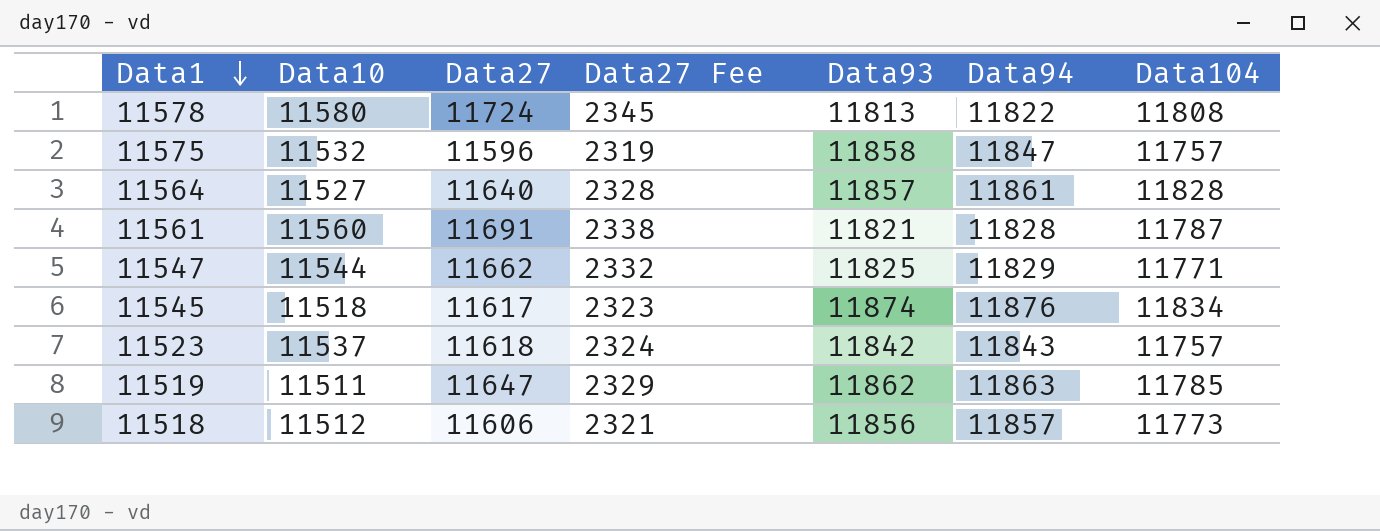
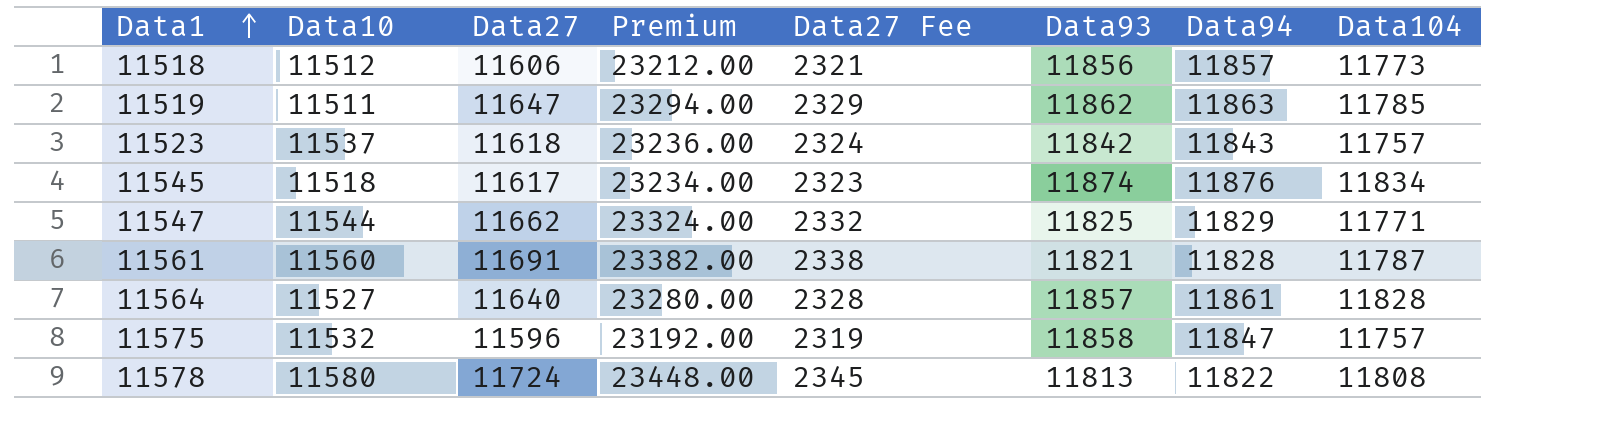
row order: Data1 descending -> Data1 ascending
column Premium | formula: none -> [Data27] * 2

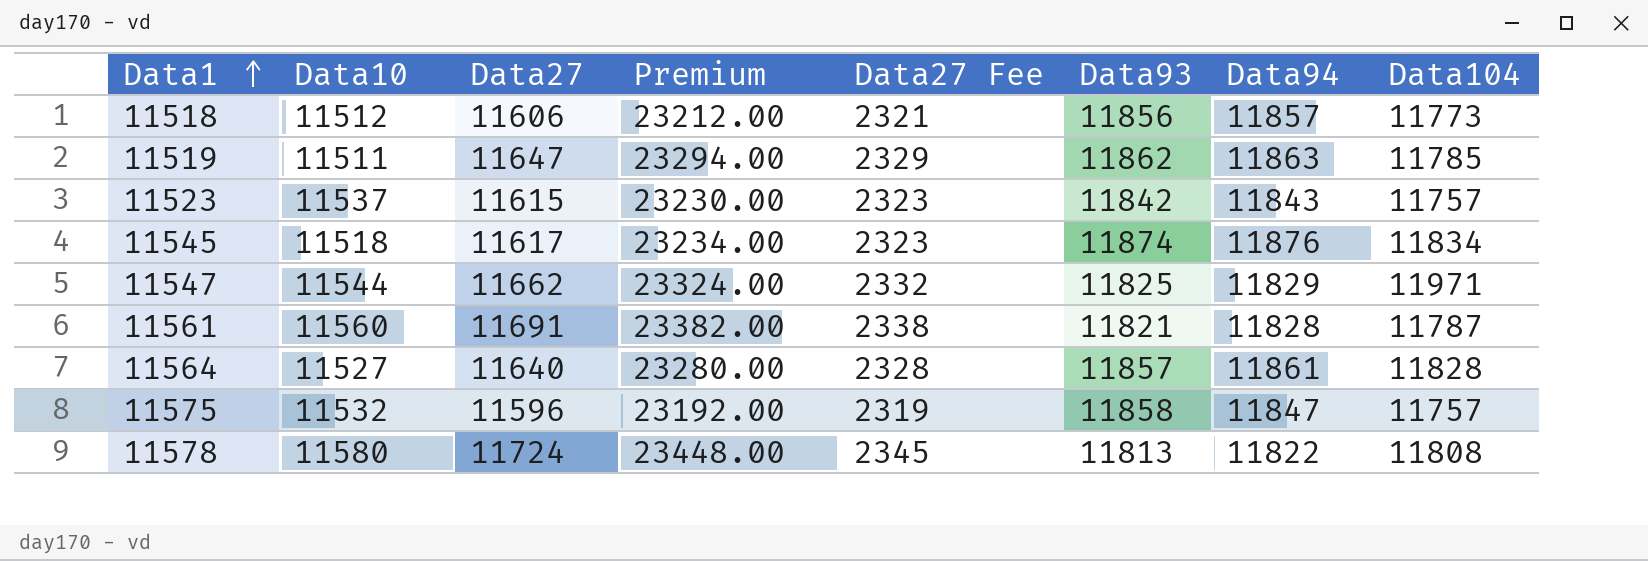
11523 | Data27: 11618 -> 11615
11523 | Premium: 23236.00 -> 23230.00
11523 | Data27 Fee: 2324 -> 2323
11547 | Data104: 11771 -> 11971

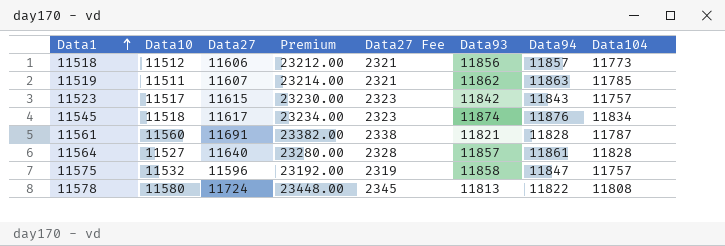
row 11547: 11544 | 11662 | 23324.00 | 2332 | 11825 | 11829 | 11971 -> none
11519 | Data27: 11647 -> 11607
11519 | Premium: 23294.00 -> 23214.00
11519 | Data27 Fee: 2329 -> 2321
11523 | Data10: 11537 -> 11517

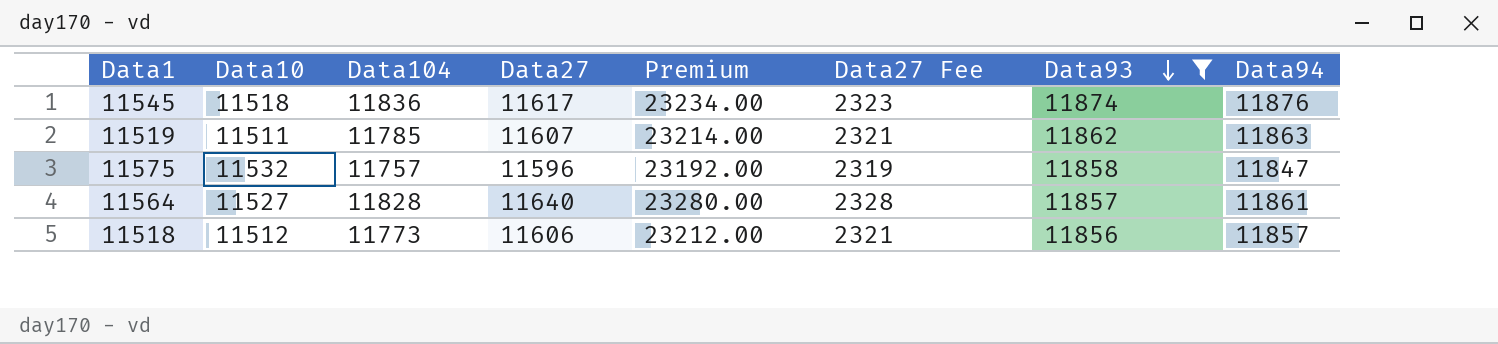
filter: none -> Data93 >= 11856
row order: Data1 ascending -> Data93 descending
column Data104 | position: 8 -> 3
11545 | Data104: 11834 -> 11836

